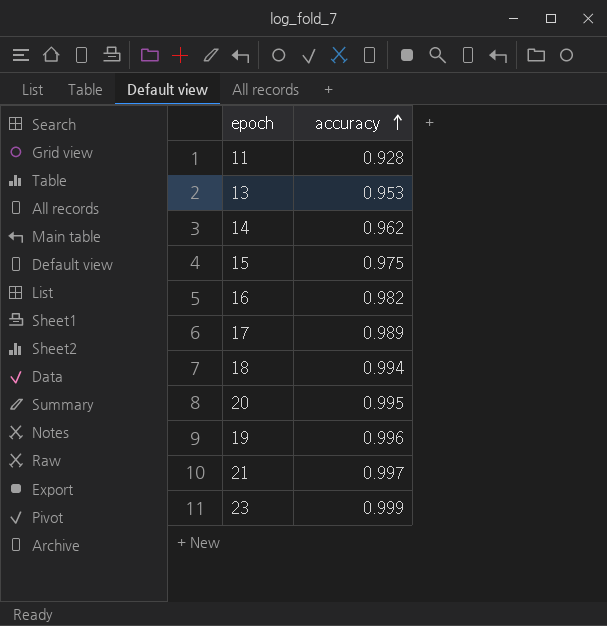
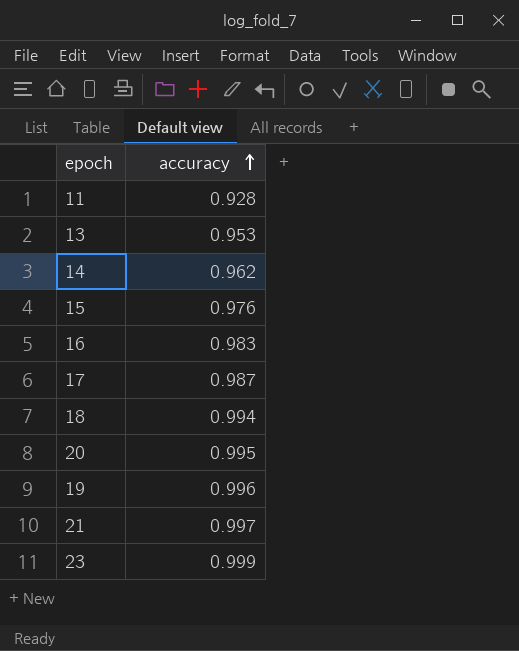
15 | accuracy: 0.975 -> 0.976
16 | accuracy: 0.982 -> 0.983
17 | accuracy: 0.989 -> 0.987

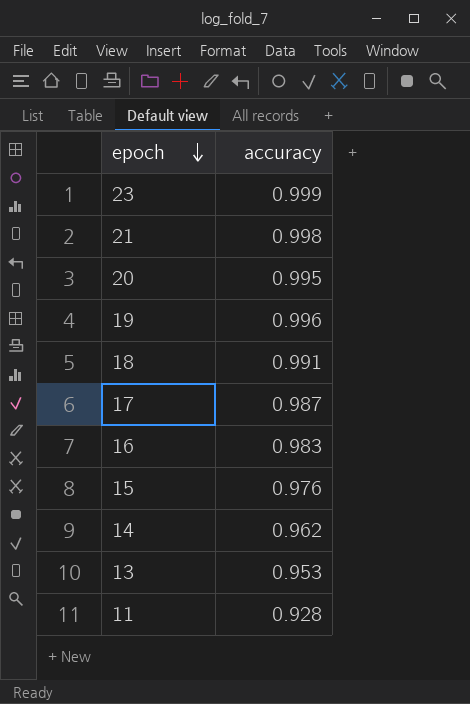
row order: accuracy ascending -> epoch descending
21 | accuracy: 0.997 -> 0.998
18 | accuracy: 0.994 -> 0.991

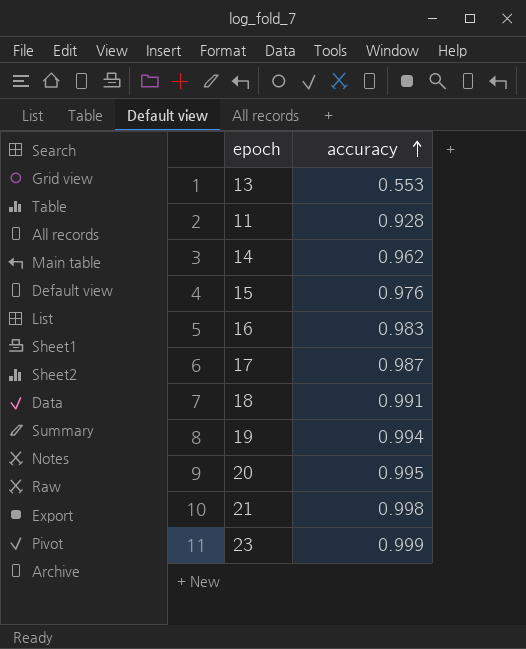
row order: epoch descending -> accuracy ascending
13 | accuracy: 0.953 -> 0.553
19 | accuracy: 0.996 -> 0.994

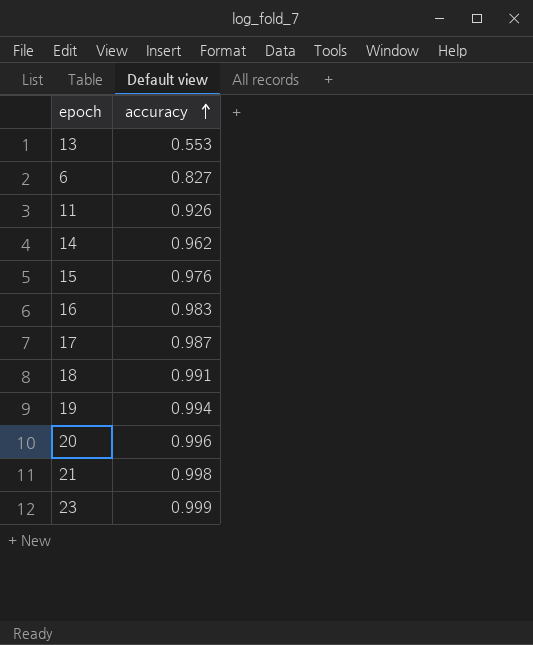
row 6: none -> 0.827
11 | accuracy: 0.928 -> 0.926
20 | accuracy: 0.995 -> 0.996

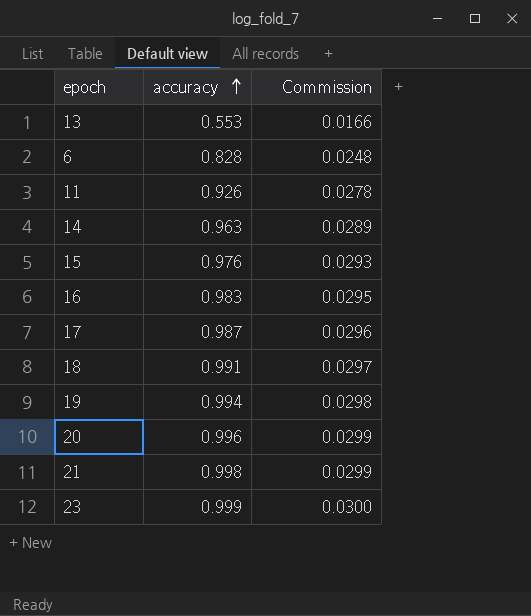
column Commission | formula: none -> [accuracy] * 0.03
6 | accuracy: 0.827 -> 0.828
14 | accuracy: 0.962 -> 0.963

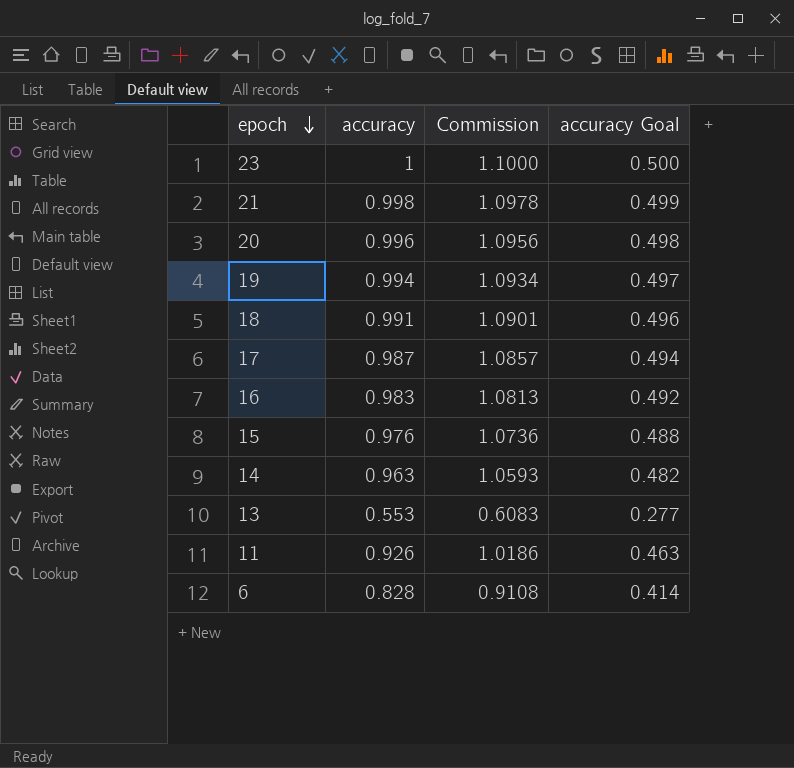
row order: accuracy ascending -> epoch descending
column Commission | formula: [accuracy] * 0.03 -> [accuracy] * 1.1
column accuracy Goal | formula: none -> [accuracy] * 0.5
23 | accuracy: 0.999 -> 1

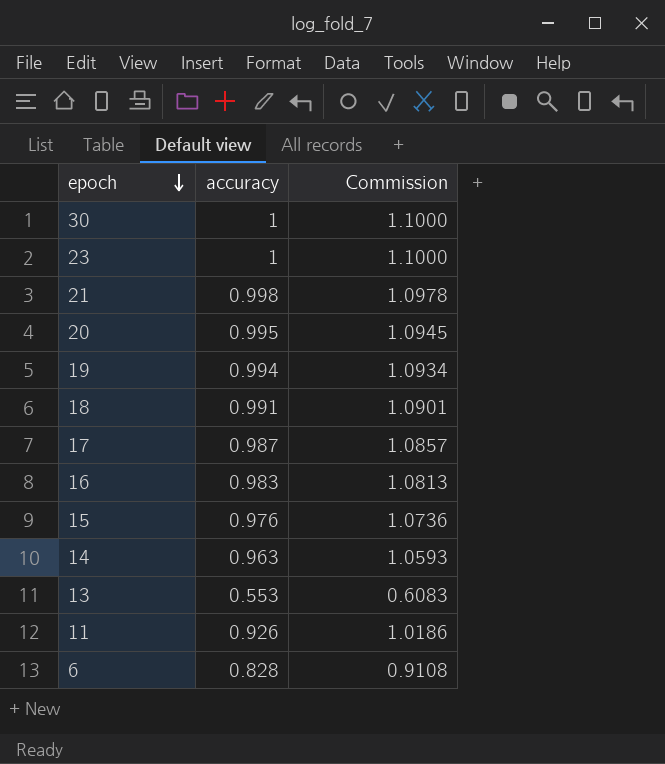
column accuracy Goal | formula: [accuracy] * 0.5 -> none
row 30: none -> 1 | 1.1000
20 | accuracy: 0.996 -> 0.995
20 | Commission: 1.0956 -> 1.0945

